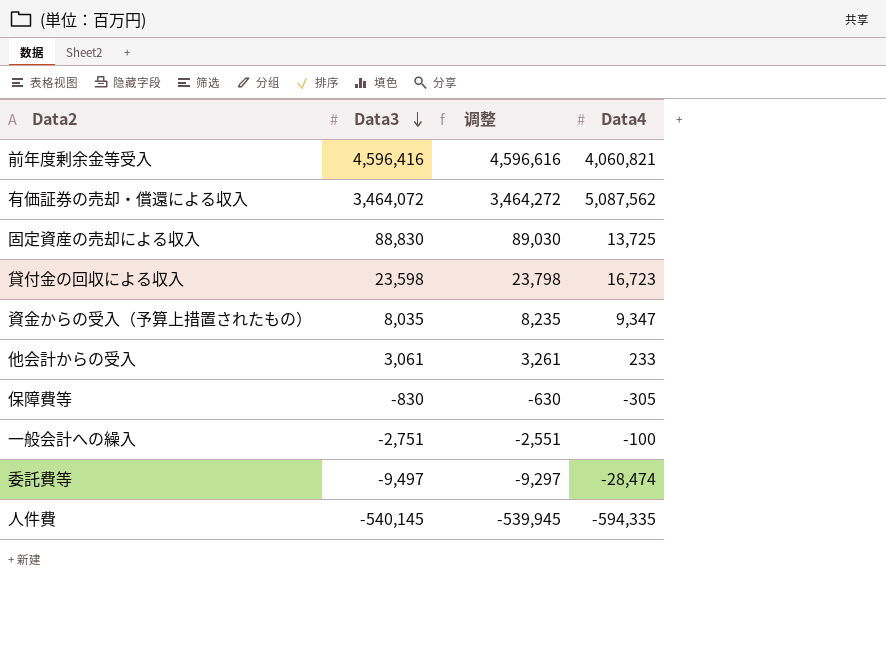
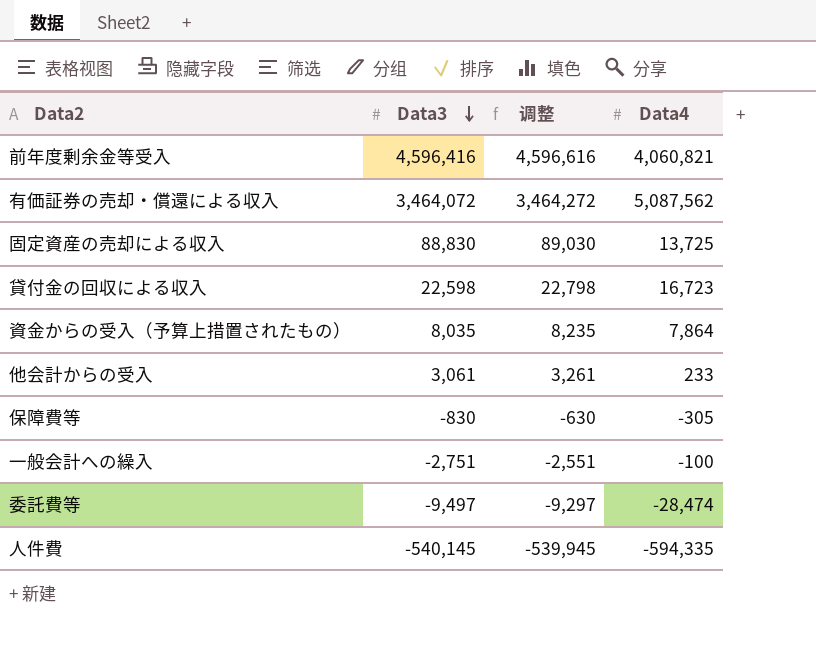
貸付金の回収による収入 | Data3: 23,598 -> 22,598
貸付金の回収による収入 | 调整: 23,798 -> 22,798
資金からの受入（予算上措置されたもの） | Data4: 9,347 -> 7,864

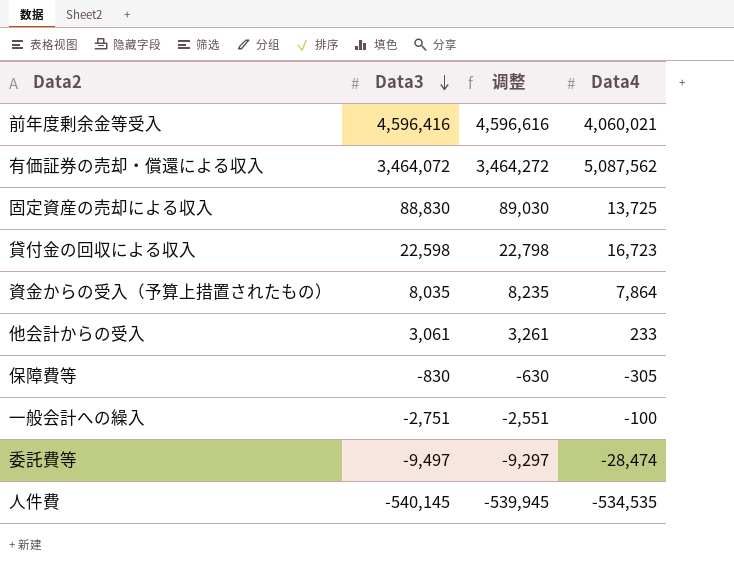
前年度剰余金等受入 | Data4: 4,060,821 -> 4,060,021
人件費 | Data4: -594,335 -> -534,535

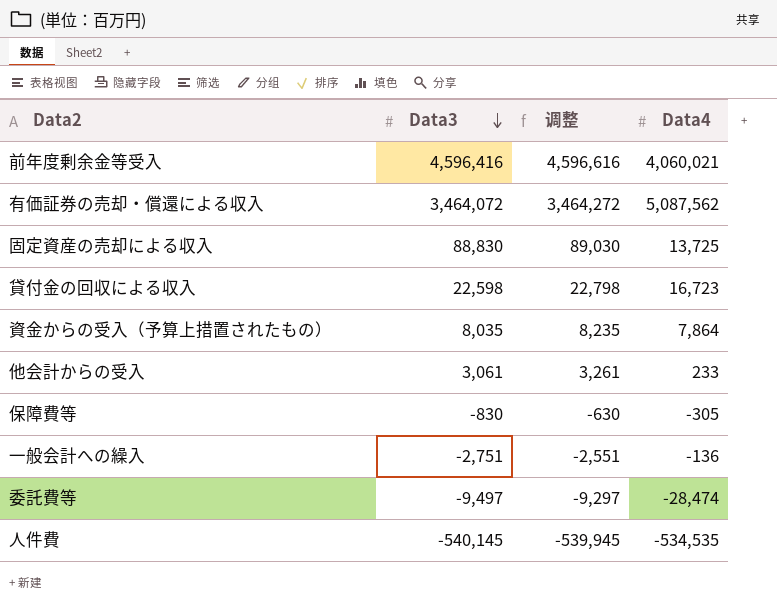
一般会計への繰入 | Data4: -100 -> -136

